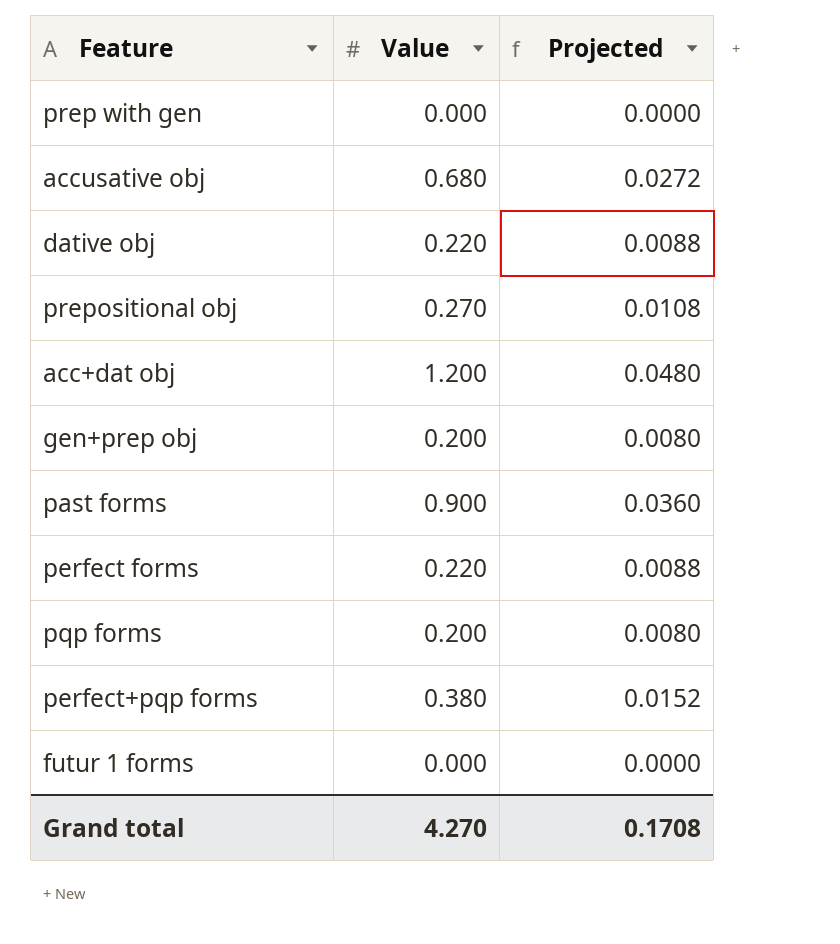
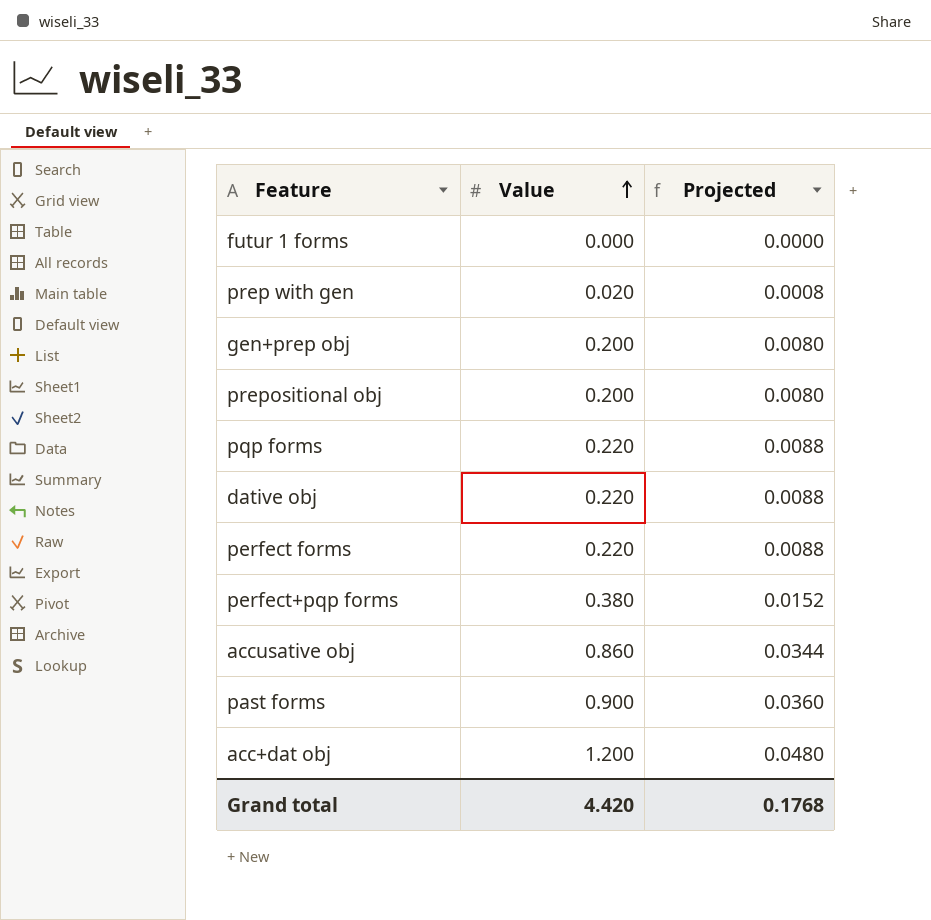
row order: none -> Value ascending
prep with gen | Value: 0.000 -> 0.020
prep with gen | Projected: 0.0000 -> 0.0008
prepositional obj | Value: 0.270 -> 0.200
prepositional obj | Projected: 0.0108 -> 0.0080
pqp forms | Value: 0.200 -> 0.220
pqp forms | Projected: 0.0080 -> 0.0088
accusative obj | Value: 0.680 -> 0.860
accusative obj | Projected: 0.0272 -> 0.0344
Grand total | Value: 4.270 -> 4.420
Grand total | Projected: 0.1708 -> 0.1768

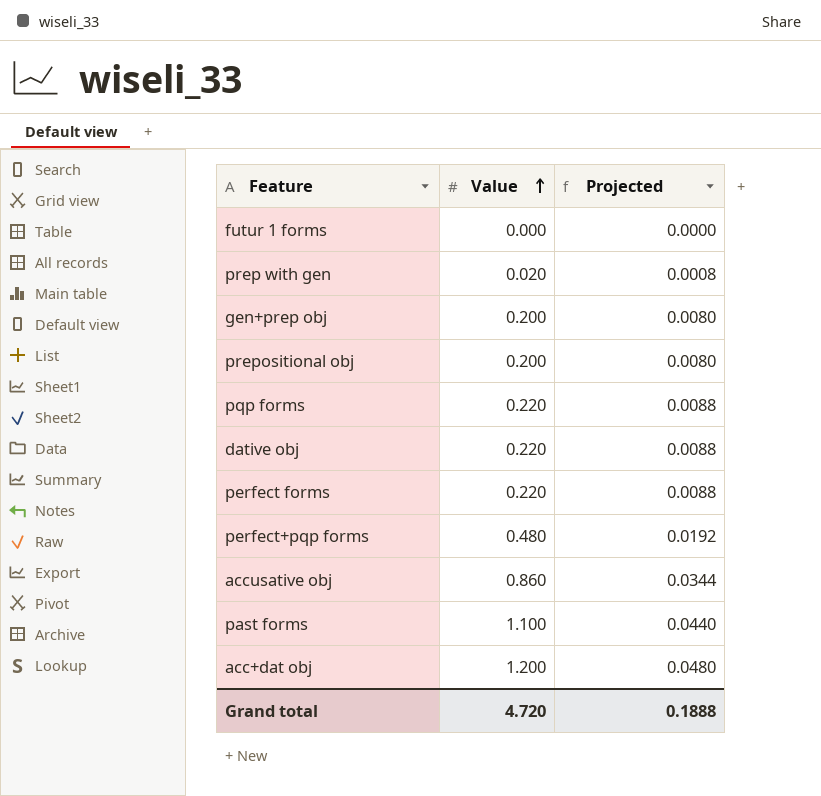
perfect+pqp forms | Value: 0.380 -> 0.480
perfect+pqp forms | Projected: 0.0152 -> 0.0192
past forms | Value: 0.900 -> 1.100
past forms | Projected: 0.0360 -> 0.0440
Grand total | Value: 4.420 -> 4.720
Grand total | Projected: 0.1768 -> 0.1888

